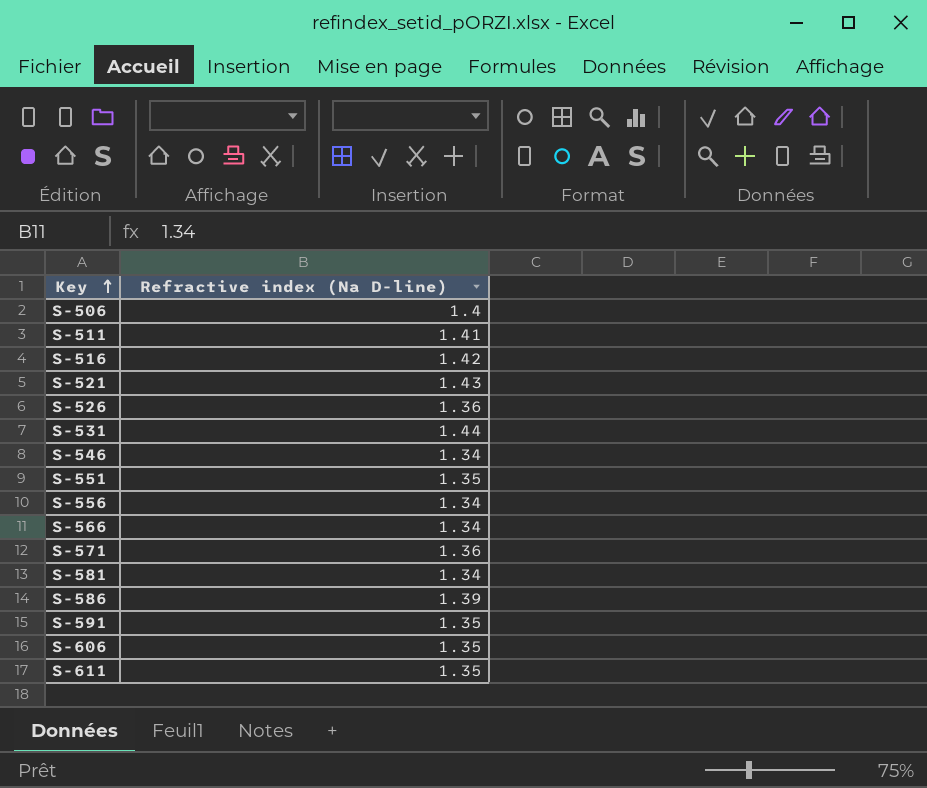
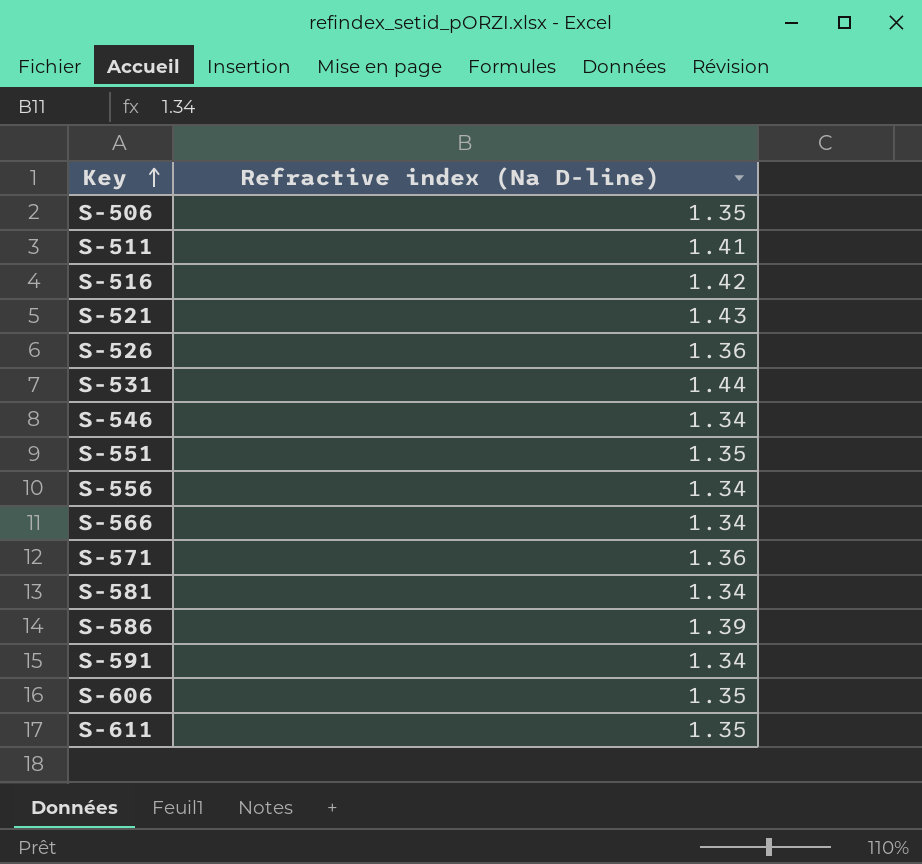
S-506 | Refractive index (Na D-line): 1.4 -> 1.35
S-591 | Refractive index (Na D-line): 1.35 -> 1.34

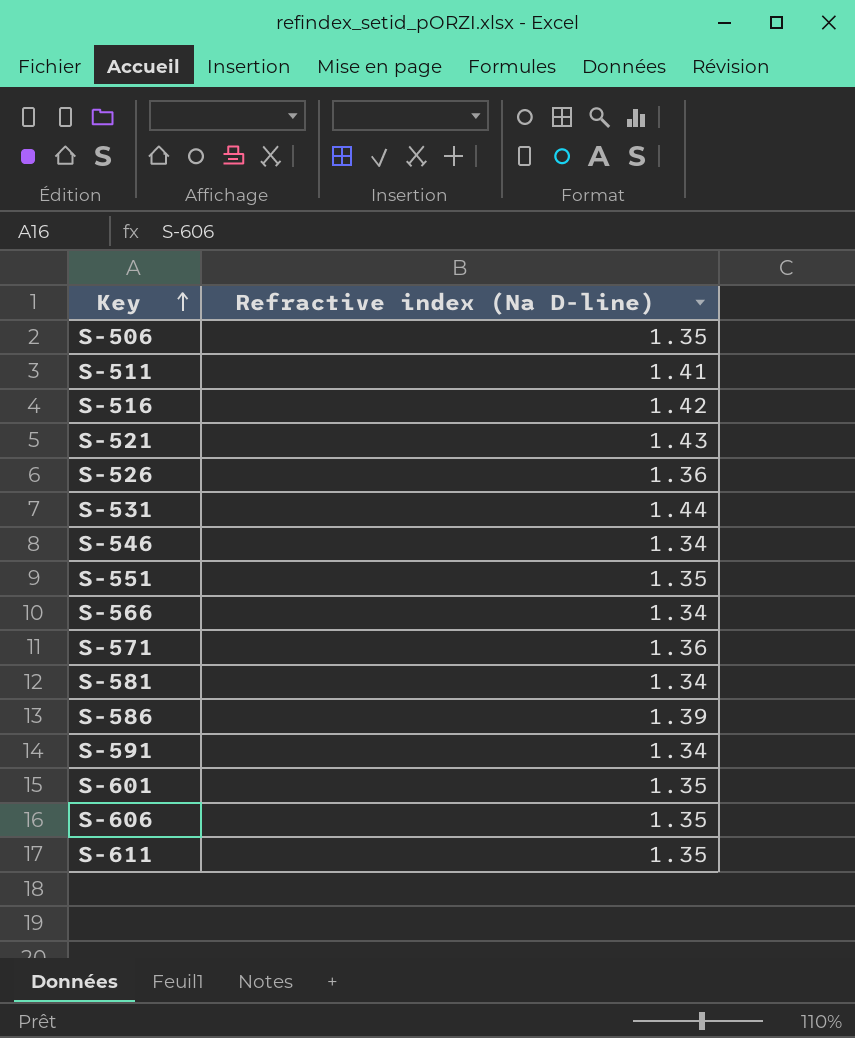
row S-556: 1.34 -> none
row S-601: none -> 1.35

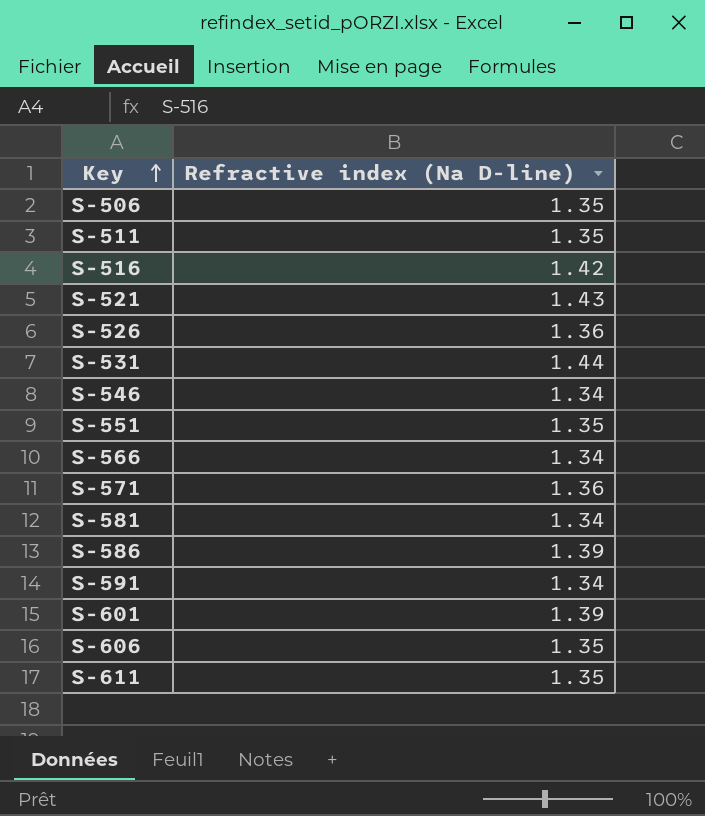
S-511 | Refractive index (Na D-line): 1.41 -> 1.35
S-601 | Refractive index (Na D-line): 1.35 -> 1.39

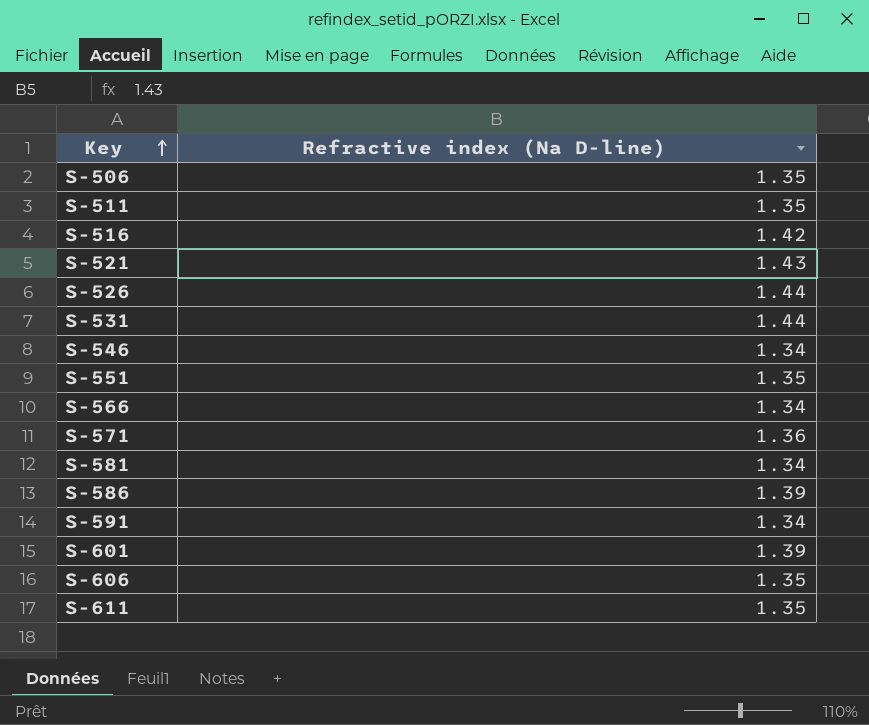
S-526 | Refractive index (Na D-line): 1.36 -> 1.44

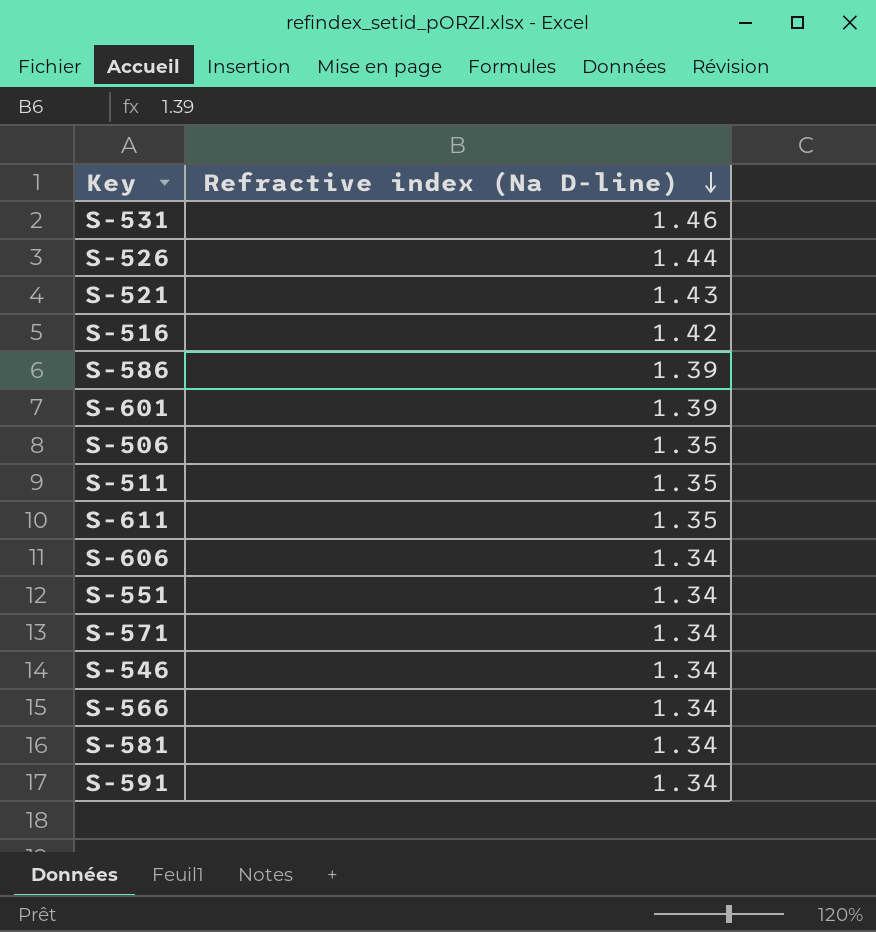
row order: Key ascending -> Refractive index (Na D-line) descending
S-531 | Refractive index (Na D-line): 1.44 -> 1.46
S-606 | Refractive index (Na D-line): 1.35 -> 1.34
S-551 | Refractive index (Na D-line): 1.35 -> 1.34
S-571 | Refractive index (Na D-line): 1.36 -> 1.34

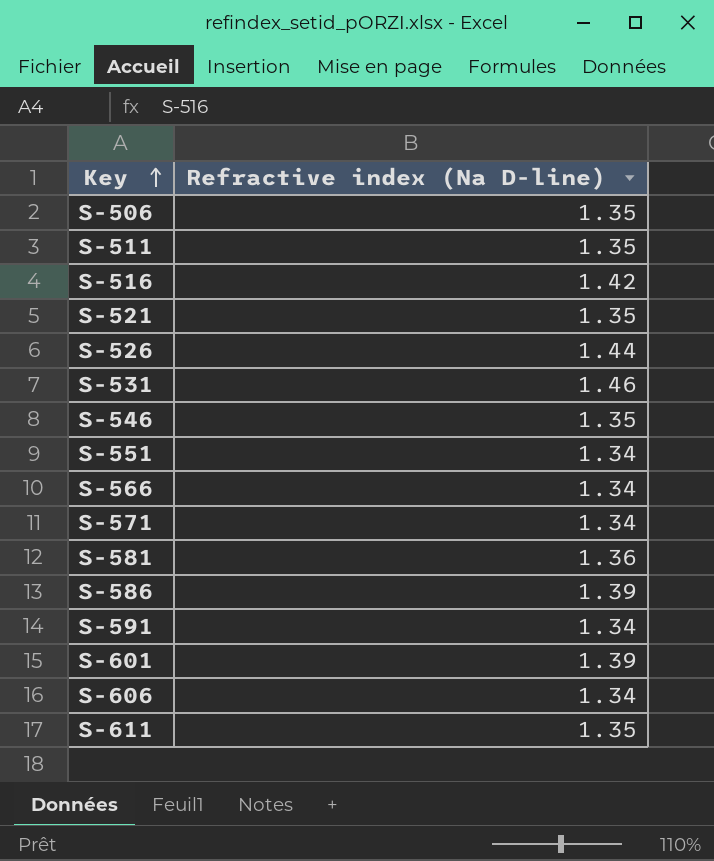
row order: Refractive index (Na D-line) descending -> Key ascending
S-521 | Refractive index (Na D-line): 1.43 -> 1.35
S-546 | Refractive index (Na D-line): 1.34 -> 1.35
S-581 | Refractive index (Na D-line): 1.34 -> 1.36

